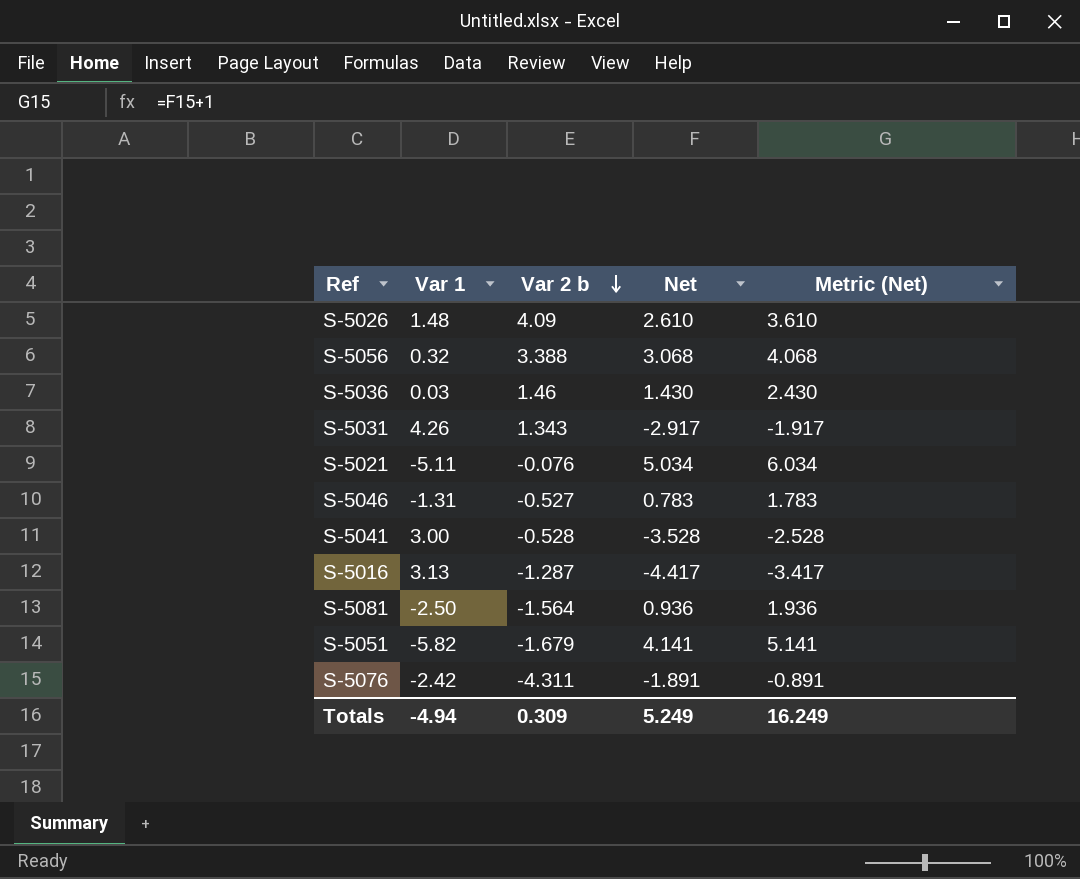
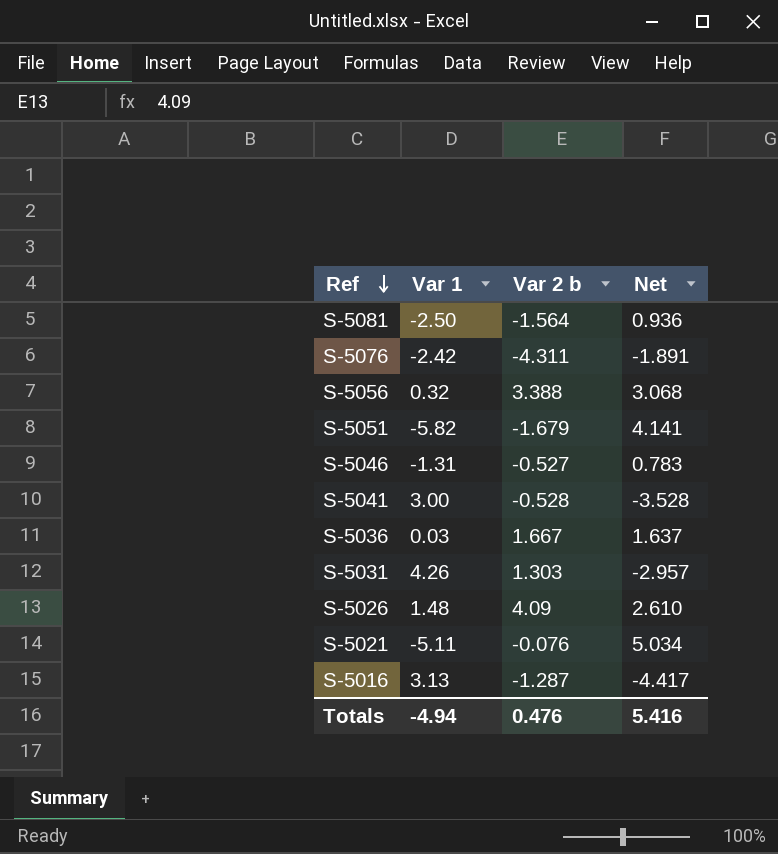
row order: Var 2 b descending -> Ref descending
column Metric (Net) | formula: [Net] + 1 -> none
S-5036 | Var 2 b: 1.46 -> 1.667
S-5036 | Net: 1.430 -> 1.637
S-5031 | Var 2 b: 1.343 -> 1.303
S-5031 | Net: -2.917 -> -2.957
Totals | Var 2 b: 0.309 -> 0.476
Totals | Net: 5.249 -> 5.416

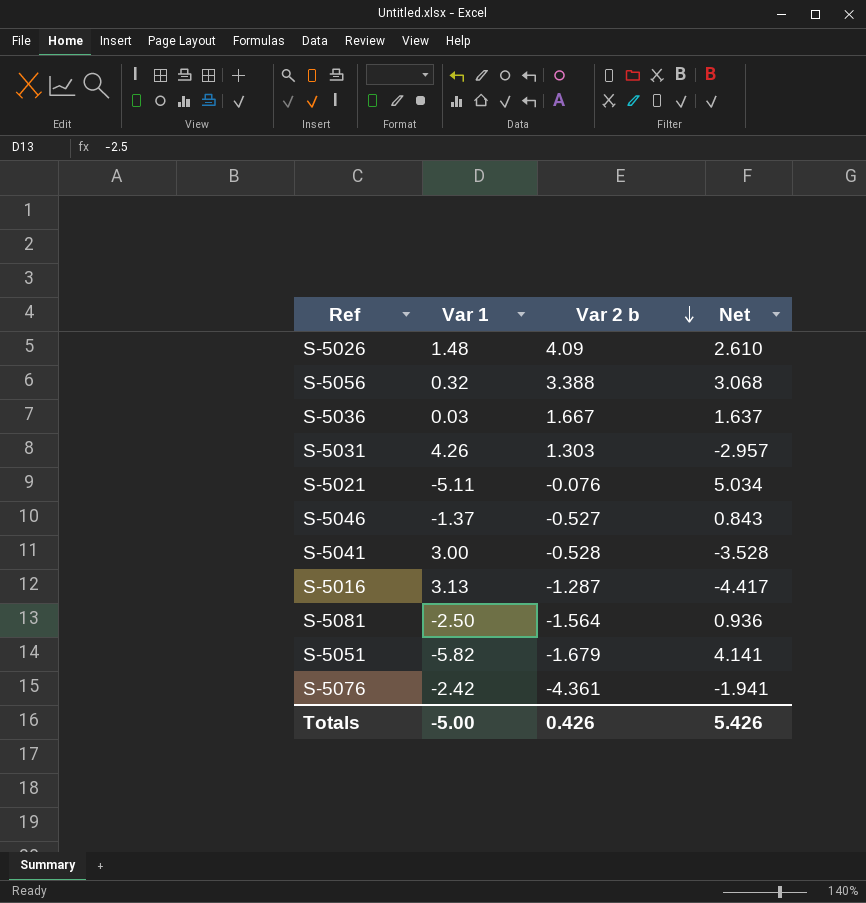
row order: Ref descending -> Var 2 b descending
S-5046 | Var 1: -1.31 -> -1.37
S-5046 | Net: 0.783 -> 0.843
S-5076 | Var 2 b: -4.311 -> -4.361
S-5076 | Net: -1.891 -> -1.941
Totals | Var 1: -4.94 -> -5.00
Totals | Var 2 b: 0.476 -> 0.426
Totals | Net: 5.416 -> 5.426

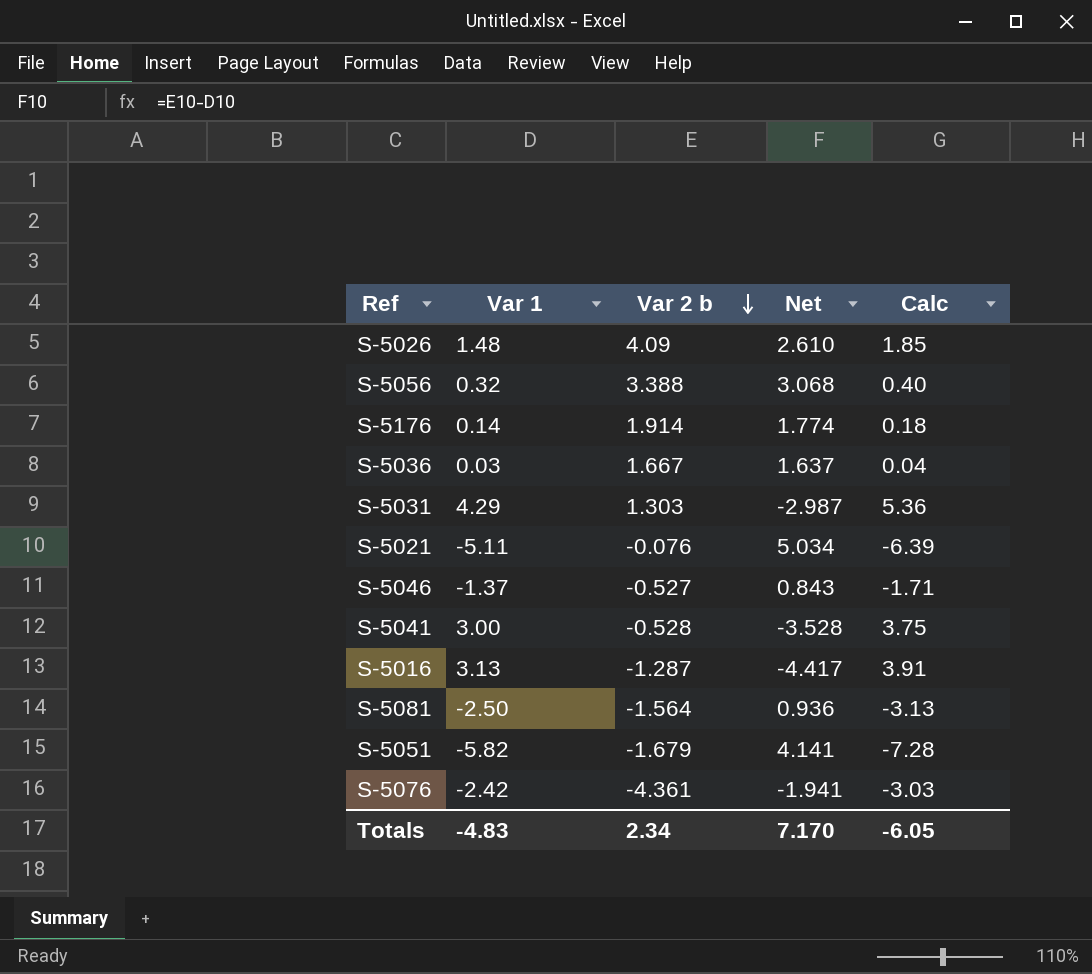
column Calc | formula: none -> [Var 1] * 1.25
row S-5176: none -> 0.14 | 1.914 | 1.774 | 0.18
S-5031 | Var 1: 4.26 -> 4.29
S-5031 | Net: -2.957 -> -2.987
Totals | Var 1: -5.00 -> -4.83
Totals | Var 2 b: 0.426 -> 2.34
Totals | Net: 5.426 -> 7.170

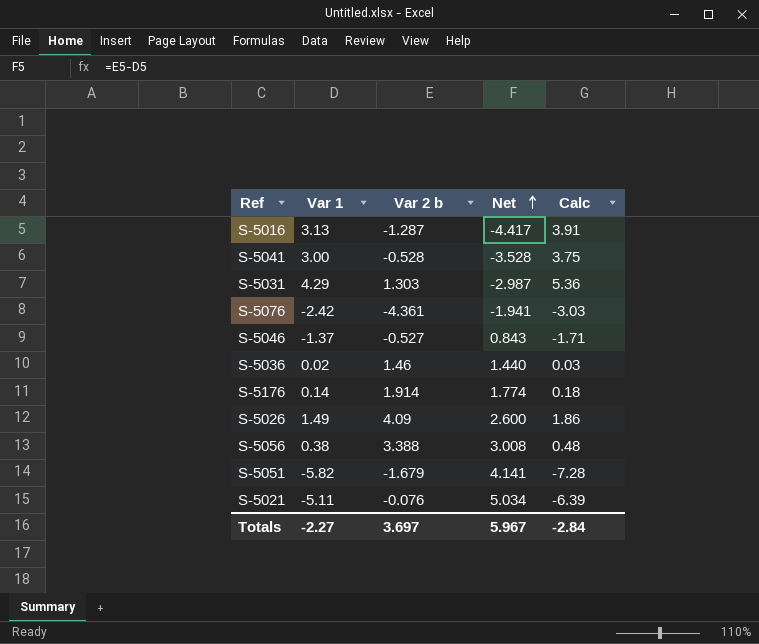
row order: Var 2 b descending -> Net ascending
row S-5081: -2.50 | -1.564 | 0.936 | -3.13 -> none
S-5036 | Var 1: 0.03 -> 0.02
S-5036 | Var 2 b: 1.667 -> 1.46
S-5036 | Net: 1.637 -> 1.440
S-5036 | Calc: 0.04 -> 0.03
S-5026 | Var 1: 1.48 -> 1.49
S-5026 | Net: 2.610 -> 2.600
S-5026 | Calc: 1.85 -> 1.86
S-5056 | Var 1: 0.32 -> 0.38
S-5056 | Net: 3.068 -> 3.008
S-5056 | Calc: 0.40 -> 0.48
Totals | Var 1: -4.83 -> -2.27
Totals | Var 2 b: 2.34 -> 3.697
Totals | Net: 7.170 -> 5.967
Totals | Calc: -6.05 -> -2.84

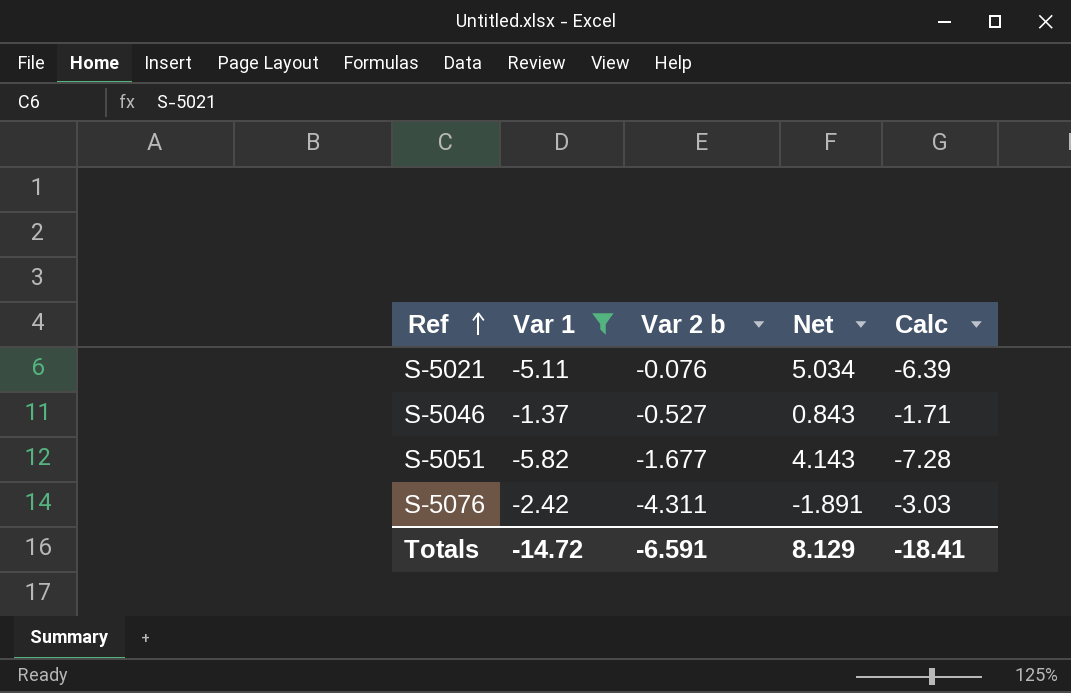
filter: none -> Var 1 <= -1.37
row order: Net ascending -> Ref ascending
S-5051 | Var 2 b: -1.679 -> -1.677
S-5051 | Net: 4.141 -> 4.143
S-5076 | Var 2 b: -4.361 -> -4.311
S-5076 | Net: -1.941 -> -1.891
Totals | Var 1: -2.27 -> -14.72
Totals | Var 2 b: 3.697 -> -6.591
Totals | Net: 5.967 -> 8.129
Totals | Calc: -2.84 -> -18.41

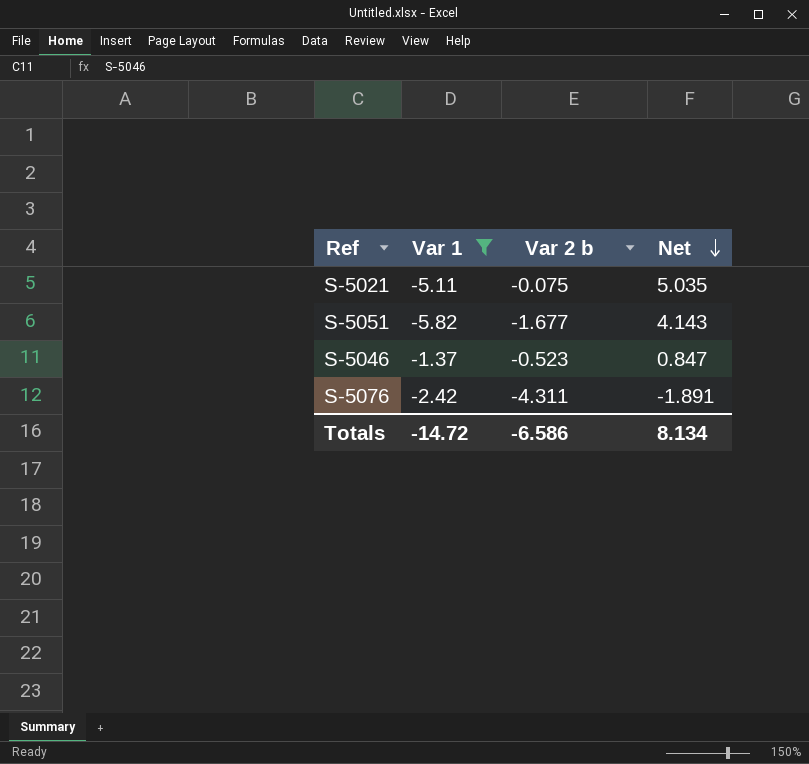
row order: Ref ascending -> Net descending
column Calc | formula: [Var 1] * 1.25 -> none
S-5021 | Var 2 b: -0.076 -> -0.075
S-5021 | Net: 5.034 -> 5.035
S-5046 | Var 2 b: -0.527 -> -0.523
S-5046 | Net: 0.843 -> 0.847
Totals | Var 2 b: -6.591 -> -6.586
Totals | Net: 8.129 -> 8.134

